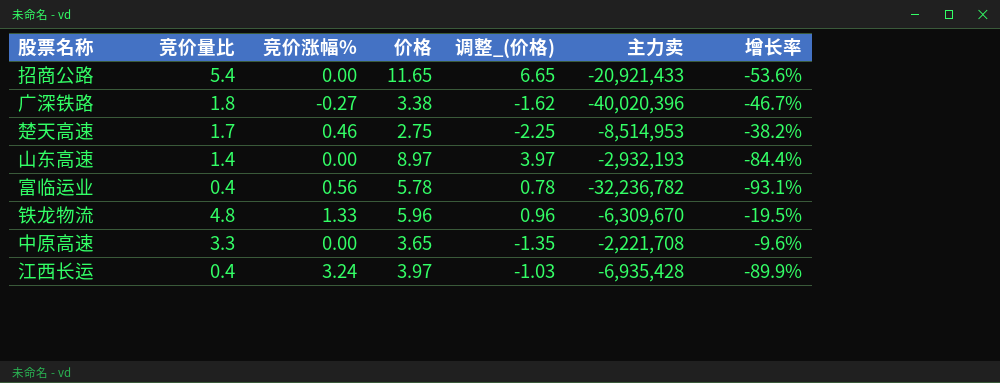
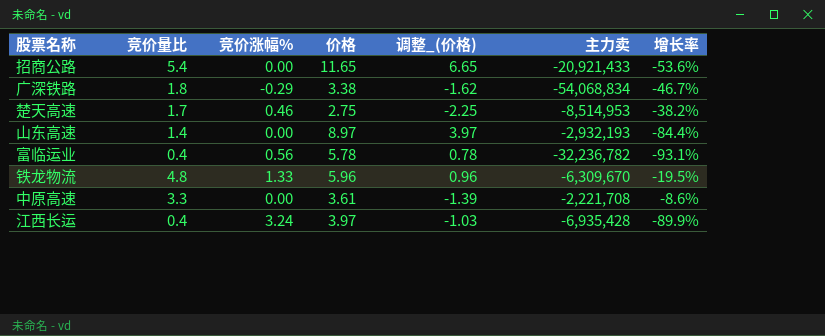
广深铁路 | 竞价涨幅%: -0.27 -> -0.29
广深铁路 | 主力卖: -40,020,396 -> -54,068,834
中原高速 | 价格: 3.65 -> 3.61
中原高速 | 调整_(价格): -1.35 -> -1.39
中原高速 | 增长率: -9.6% -> -8.6%

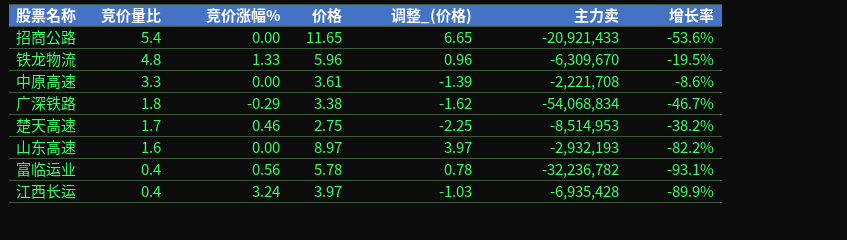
row order: none -> 竞价量比 descending
山东高速 | 竞价量比: 1.4 -> 1.6
山东高速 | 增长率: -84.4% -> -82.2%

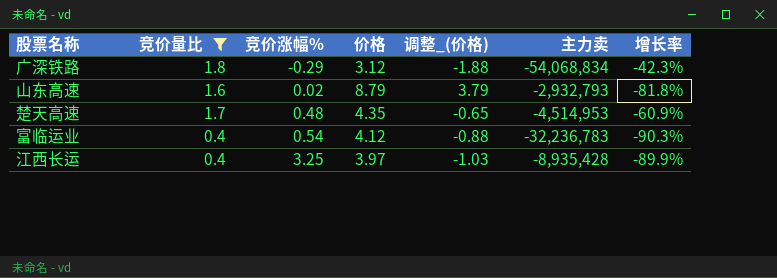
filter: none -> 竞价量比 <= 1.8
row order: 竞价量比 descending -> 竞价涨幅% ascending
广深铁路 | 价格: 3.38 -> 3.12
广深铁路 | 调整_(价格): -1.62 -> -1.88
广深铁路 | 增长率: -46.7% -> -42.3%
山东高速 | 竞价涨幅%: 0.00 -> 0.02
山东高速 | 价格: 8.97 -> 8.79
山东高速 | 调整_(价格): 3.97 -> 3.79
山东高速 | 主力卖: -2,932,193 -> -2,932,793
山东高速 | 增长率: -82.2% -> -81.8%
楚天高速 | 竞价涨幅%: 0.46 -> 0.48
楚天高速 | 价格: 2.75 -> 4.35
楚天高速 | 调整_(价格): -2.25 -> -0.65
楚天高速 | 主力卖: -8,514,953 -> -4,514,953
楚天高速 | 增长率: -38.2% -> -60.9%
富临运业 | 竞价涨幅%: 0.56 -> 0.54
富临运业 | 价格: 5.78 -> 4.12
富临运业 | 调整_(价格): 0.78 -> -0.88
富临运业 | 主力卖: -32,236,782 -> -32,236,783
富临运业 | 增长率: -93.1% -> -90.3%
江西长运 | 竞价涨幅%: 3.24 -> 3.25
江西长运 | 主力卖: -6,935,428 -> -8,935,428

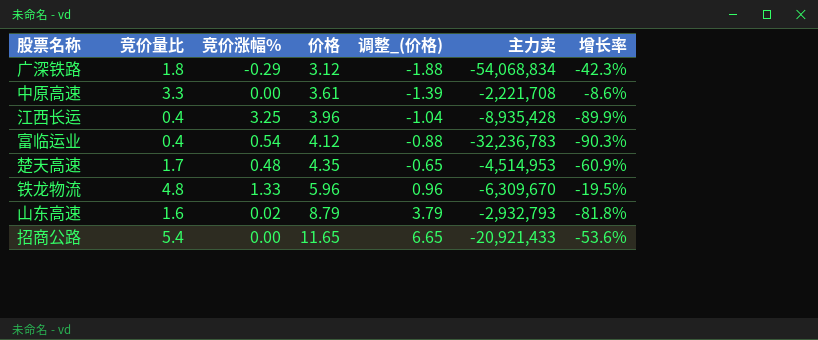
filter: 竞价量比 <= 1.8 -> none
row order: 竞价涨幅% ascending -> 价格 ascending
江西长运 | 价格: 3.97 -> 3.96
江西长运 | 调整_(价格): -1.03 -> -1.04

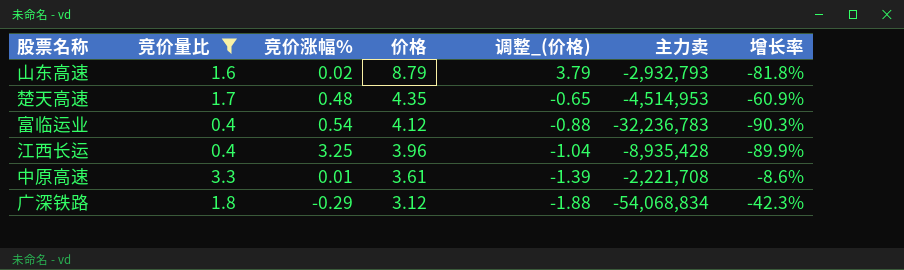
filter: none -> 竞价量比 <= 3.3
row order: 价格 ascending -> 价格 descending
中原高速 | 竞价涨幅%: 0.00 -> 0.01

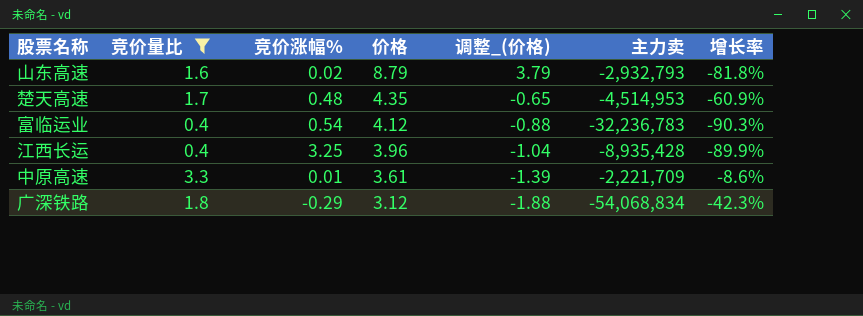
中原高速 | 主力卖: -2,221,708 -> -2,221,709

